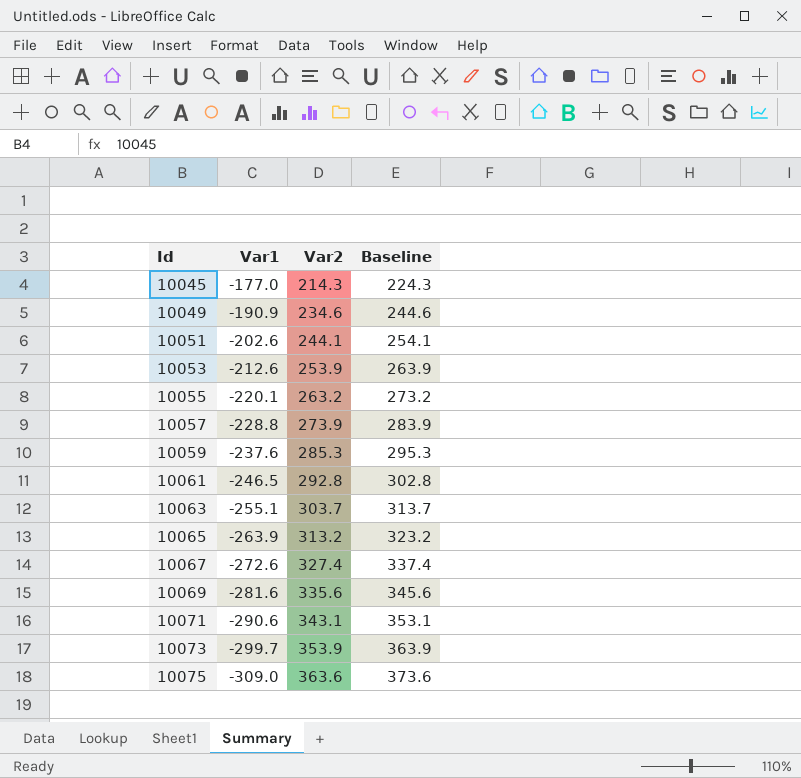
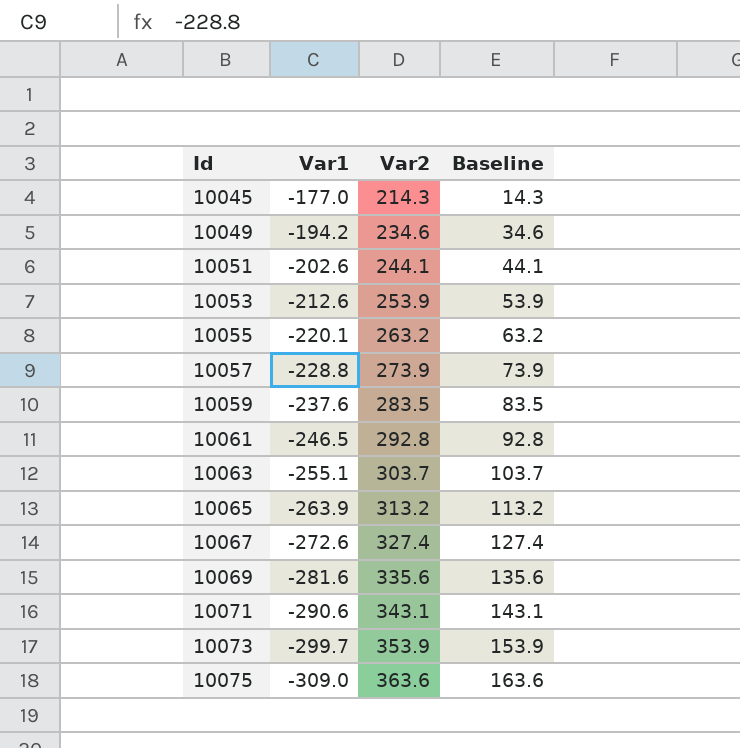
column Baseline | formula: [Var2] + 10 -> [Var2] - 200
10049 | Var1: -190.9 -> -194.2
10059 | Var2: 285.3 -> 283.5

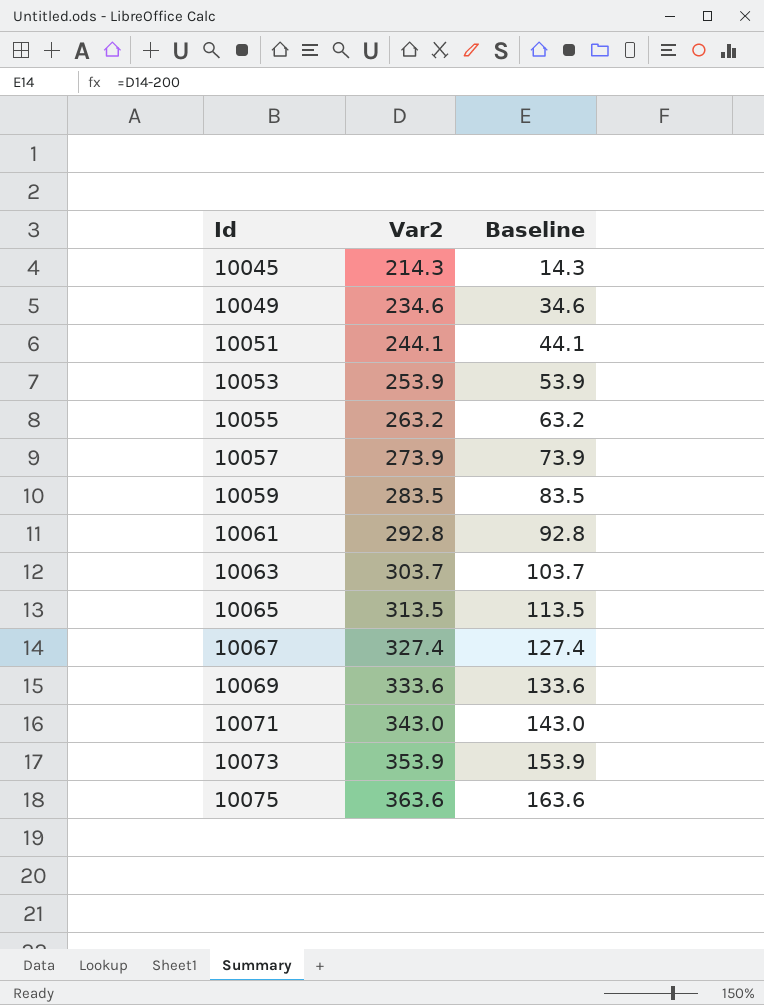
column Var1 | position: 2 -> none
10065 | Var2: 313.2 -> 313.5
10065 | Baseline: 113.2 -> 113.5
10069 | Var2: 335.6 -> 333.6
10069 | Baseline: 135.6 -> 133.6
10071 | Var2: 343.1 -> 343.0
10071 | Baseline: 143.1 -> 143.0

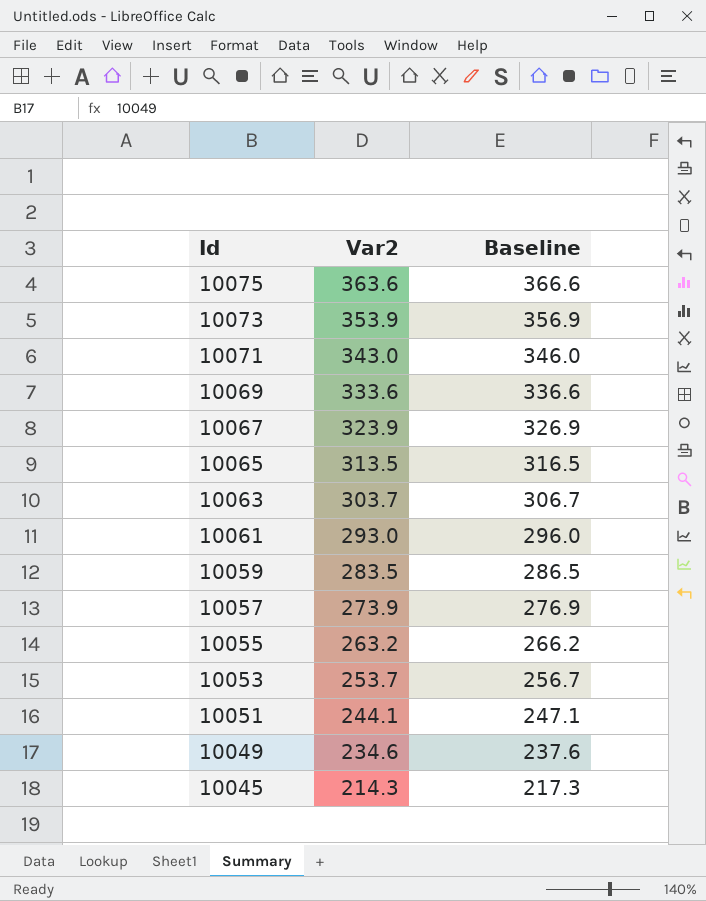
row order: Id ascending -> Id descending
column Baseline | formula: [Var2] - 200 -> [Var2] + 3
10067 | Var2: 327.4 -> 323.9
10061 | Var2: 292.8 -> 293.0
10053 | Var2: 253.9 -> 253.7

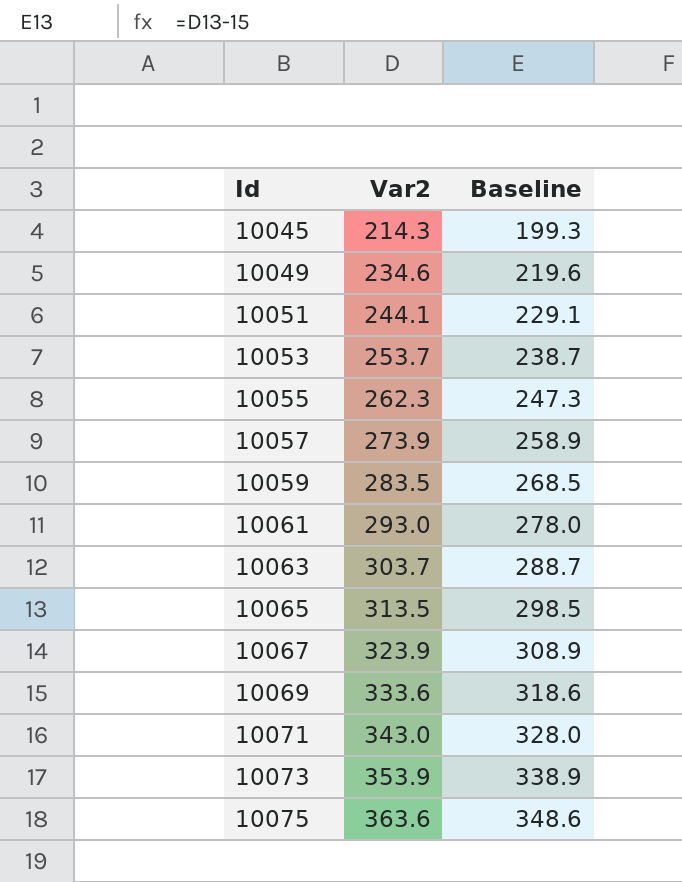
row order: Id descending -> Id ascending
column Baseline | formula: [Var2] + 3 -> [Var2] - 15
10055 | Var2: 263.2 -> 262.3

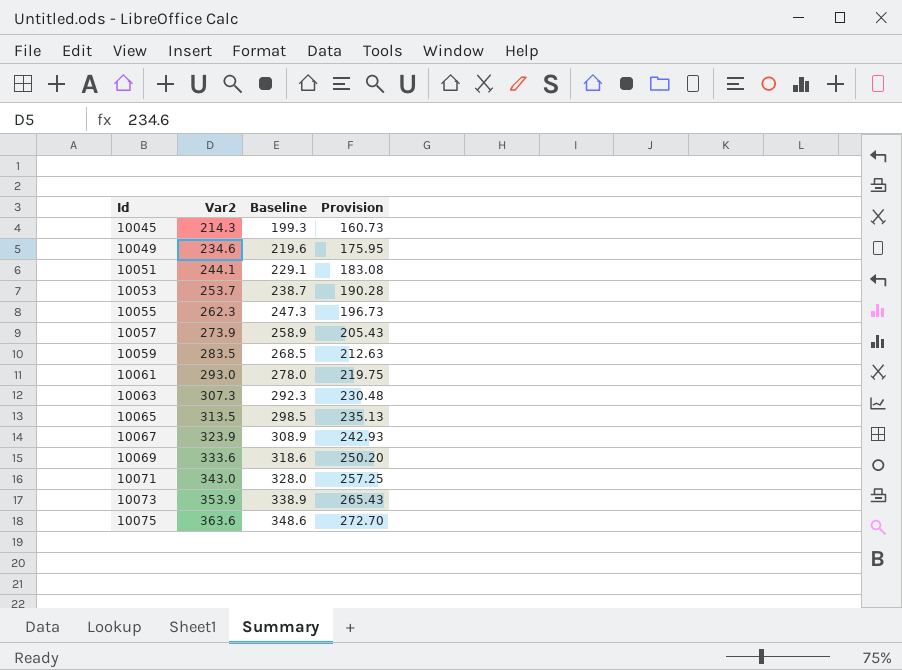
column Provision | formula: none -> [Var2] * 0.75
10063 | Var2: 303.7 -> 307.3
10063 | Baseline: 288.7 -> 292.3

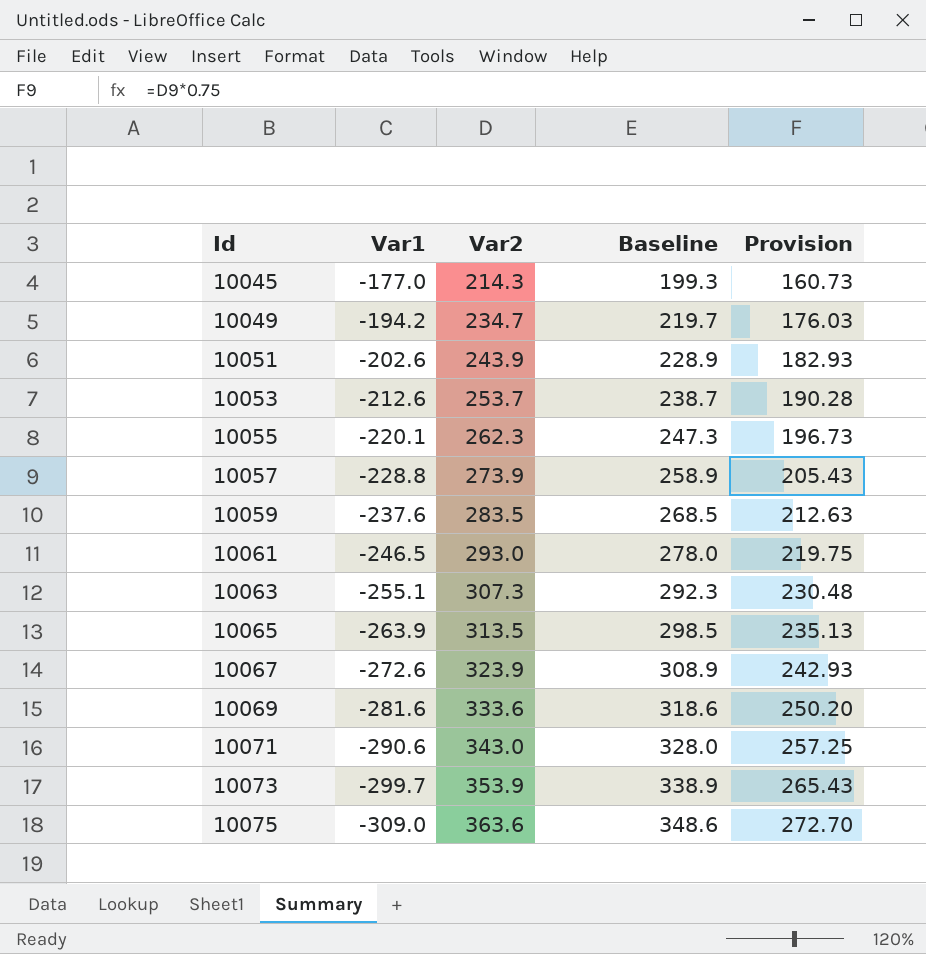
column Var1 | position: none -> 2
10049 | Var2: 234.6 -> 234.7
10049 | Baseline: 219.6 -> 219.7
10049 | Provision: 175.95 -> 176.03
10051 | Var2: 244.1 -> 243.9
10051 | Baseline: 229.1 -> 228.9
10051 | Provision: 183.08 -> 182.93

